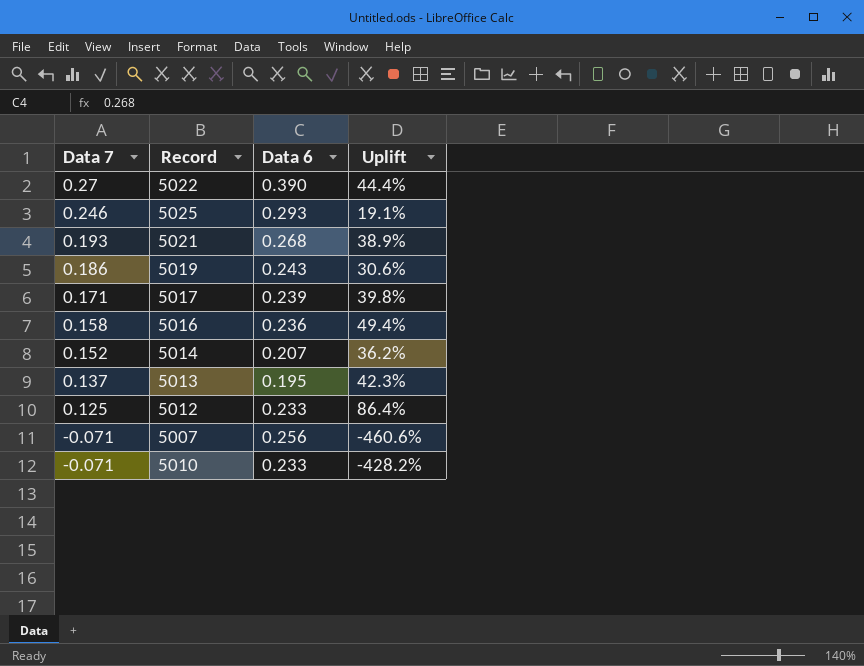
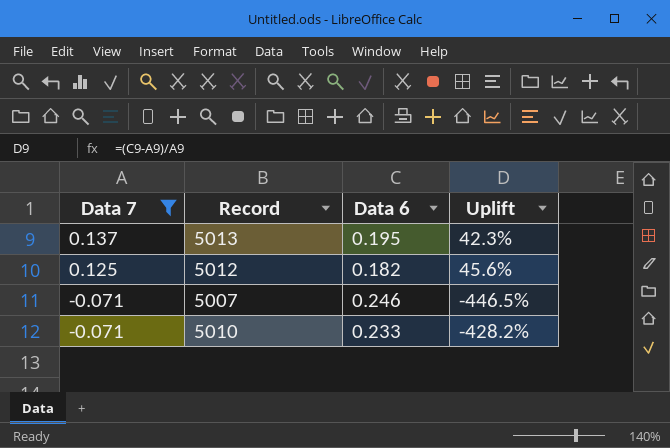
filter: none -> Data 7 <= 0.137
5012 | Data 6: 0.233 -> 0.182
5012 | Uplift: 86.4% -> 45.6%
5007 | Data 6: 0.256 -> 0.246
5007 | Uplift: -460.6% -> -446.5%

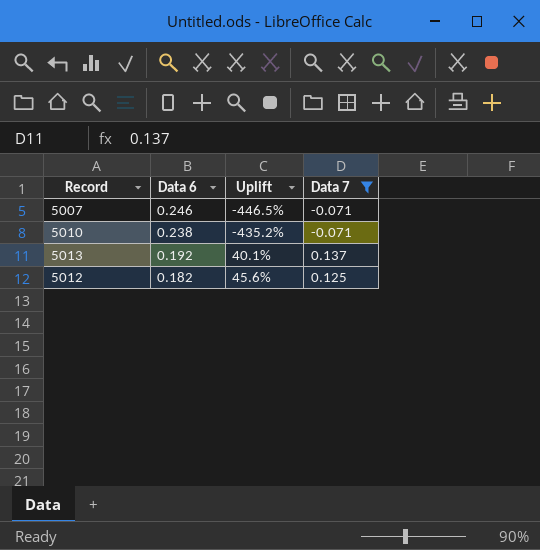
row order: Data 7 descending -> Data 6 descending
column Data 7 | position: 1 -> 4
5010 | Data 6: 0.233 -> 0.238
5010 | Uplift: -428.2% -> -435.2%
5013 | Data 6: 0.195 -> 0.192
5013 | Uplift: 42.3% -> 40.1%

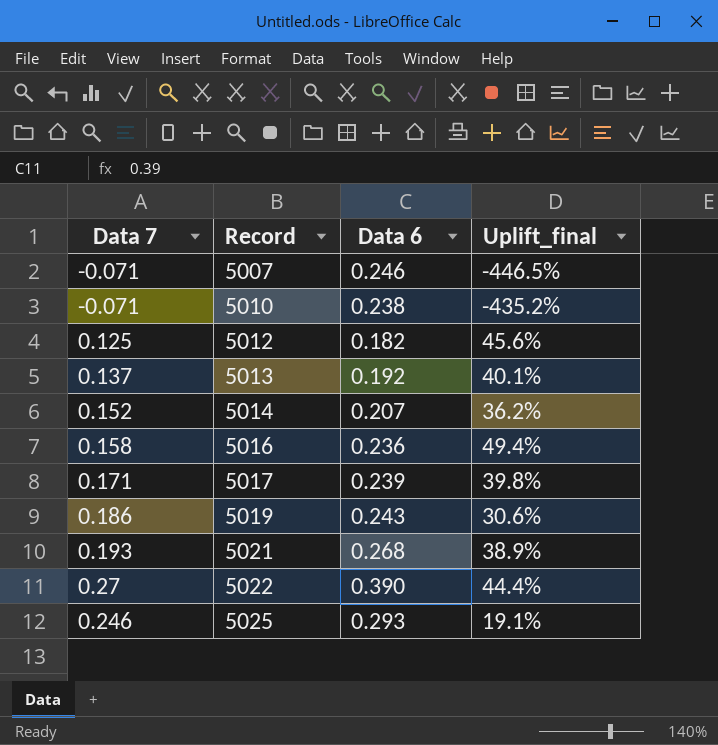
filter: Data 7 <= 0.137 -> none
row order: Data 6 descending -> Record ascending
column Data 7 | position: 4 -> 1
column name: Uplift -> Uplift_final

